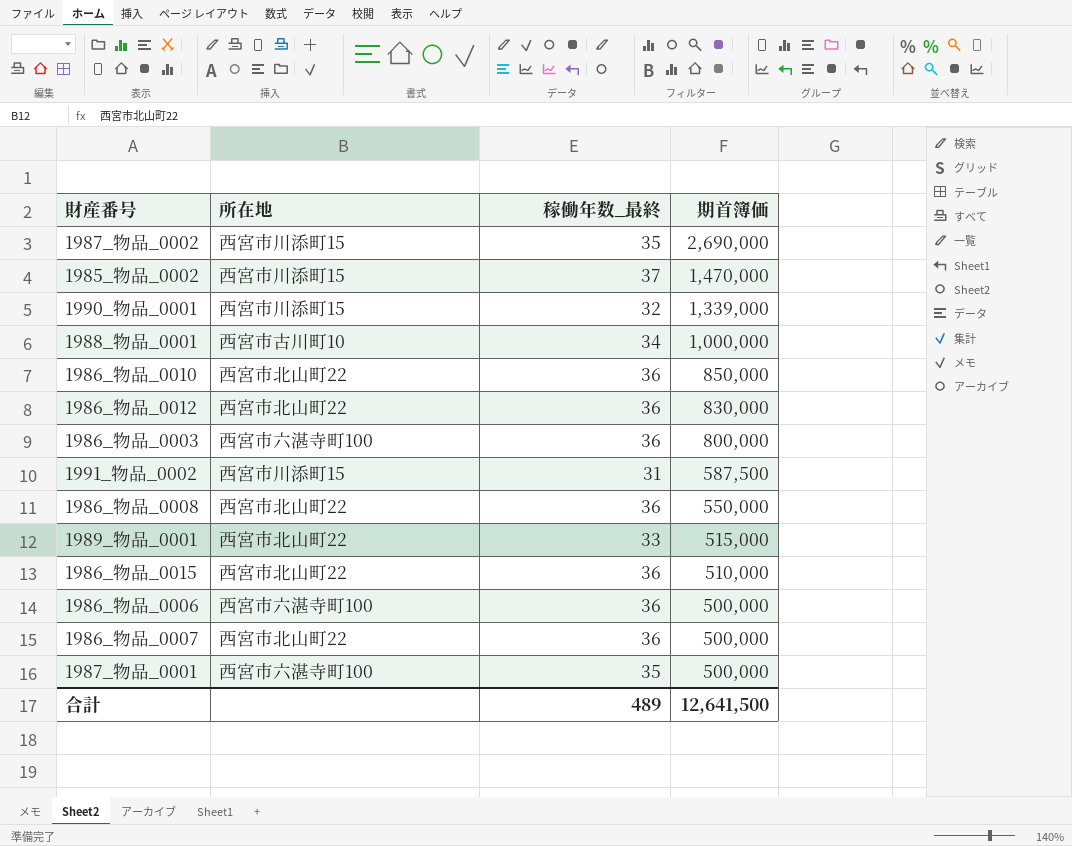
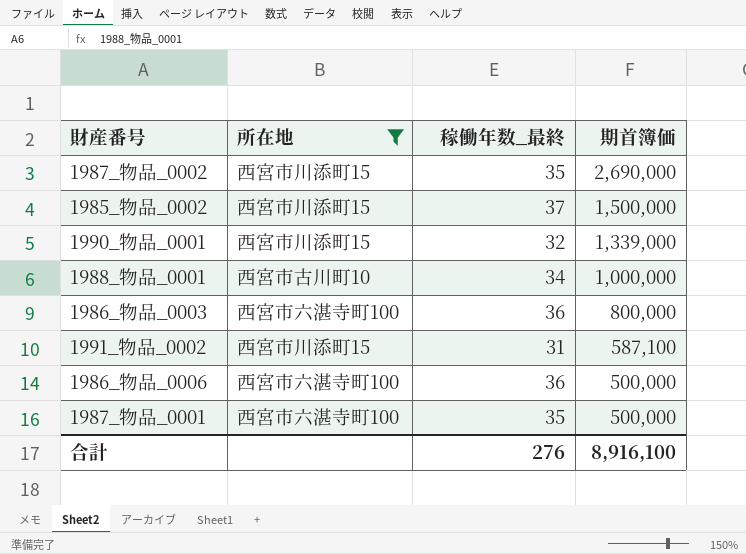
filter: none -> 所在地 != 西宮市北山町22
1985_物品_0002 | 期首簿価: 1,470,000 -> 1,500,000
1991_物品_0002 | 期首簿価: 587,500 -> 587,100
合計 | 稼働年数_最終: 489 -> 276
合計 | 期首簿価: 12,641,500 -> 8,916,100

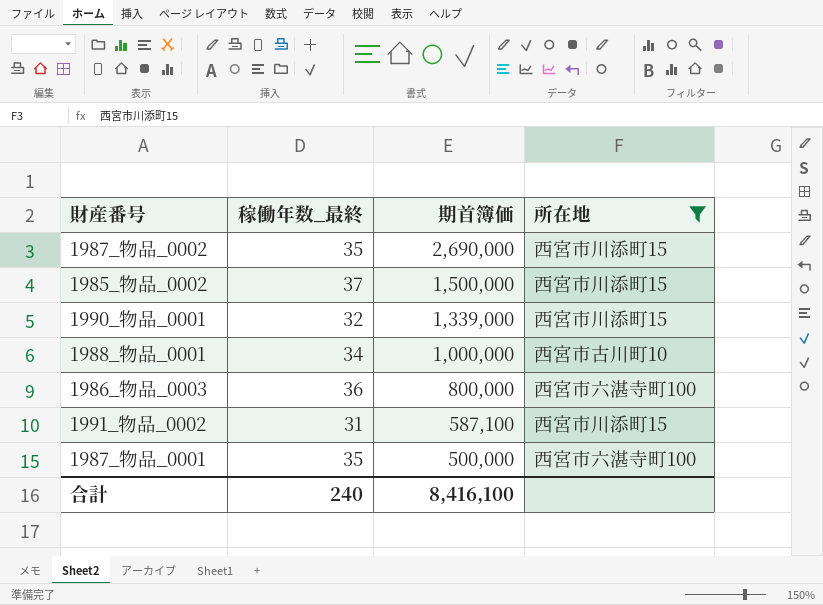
column 所在地 | position: 2 -> 4
row 1986_物品_0006: 西宮市六湛寺町100 | 36 | 500,000 -> none
合計 | 稼働年数_最終: 276 -> 240
合計 | 期首簿価: 8,916,100 -> 8,416,100

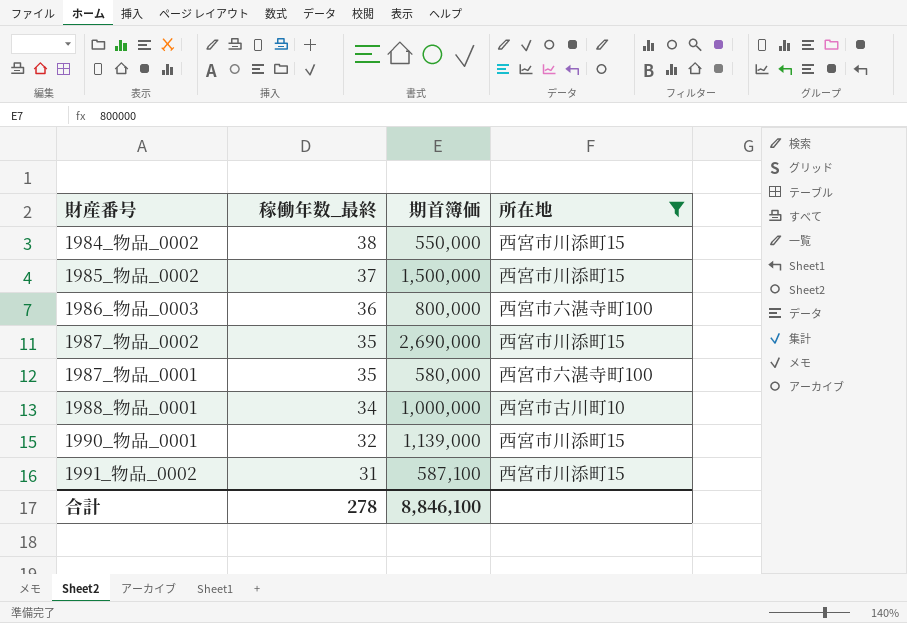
row order: 期首簿価 descending -> 稼働年数_最終 descending
row 1984_物品_0002: none -> 38 | 550,000 | 西宮市川添町15
1987_物品_0001 | 期首簿価: 500,000 -> 580,000
1990_物品_0001 | 期首簿価: 1,339,000 -> 1,139,000
合計 | 稼働年数_最終: 240 -> 278
合計 | 期首簿価: 8,416,100 -> 8,846,100

